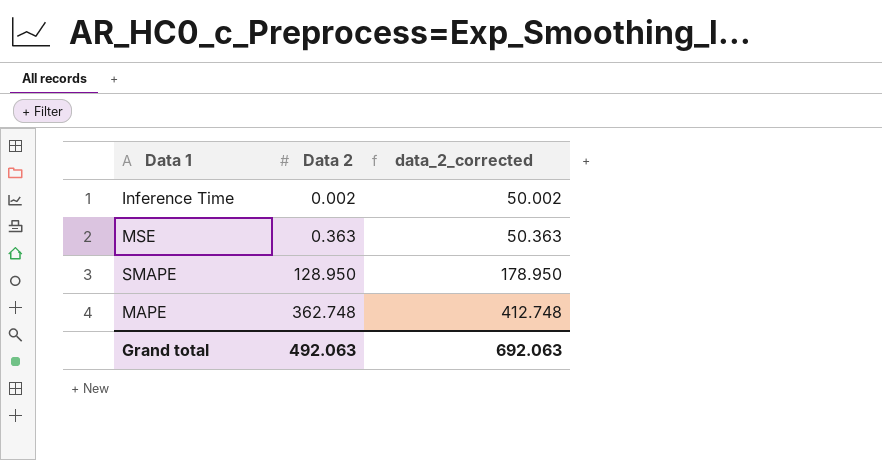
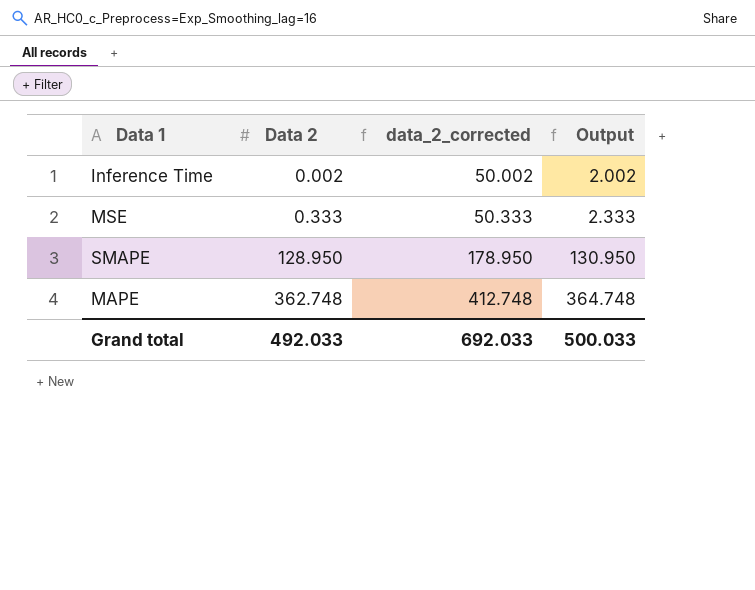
column Output | formula: none -> [Data 2] + 2
MSE | Data 2: 0.363 -> 0.333
MSE | data_2_corrected: 50.363 -> 50.333
Grand total | Data 2: 492.063 -> 492.033
Grand total | data_2_corrected: 692.063 -> 692.033

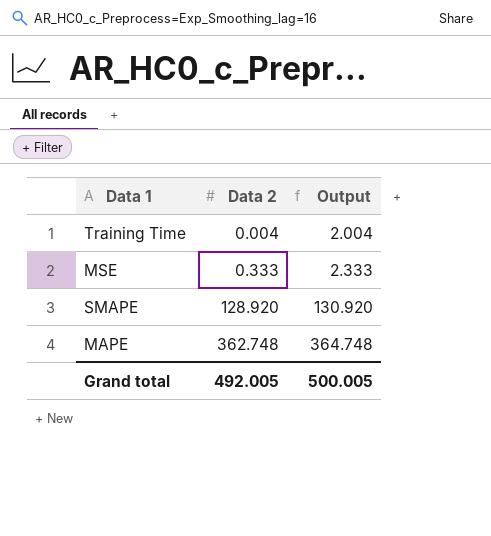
column data_2_corrected | formula: [Data 2] + 50 -> none
row Inference Time: 0.002 | 50.002 | 2.002 -> none
row Training Time: none -> 0.004 | 2.004
SMAPE | Data 2: 128.950 -> 128.920
SMAPE | Output: 130.950 -> 130.920
Grand total | Data 2: 492.033 -> 492.005
Grand total | Output: 500.033 -> 500.005

